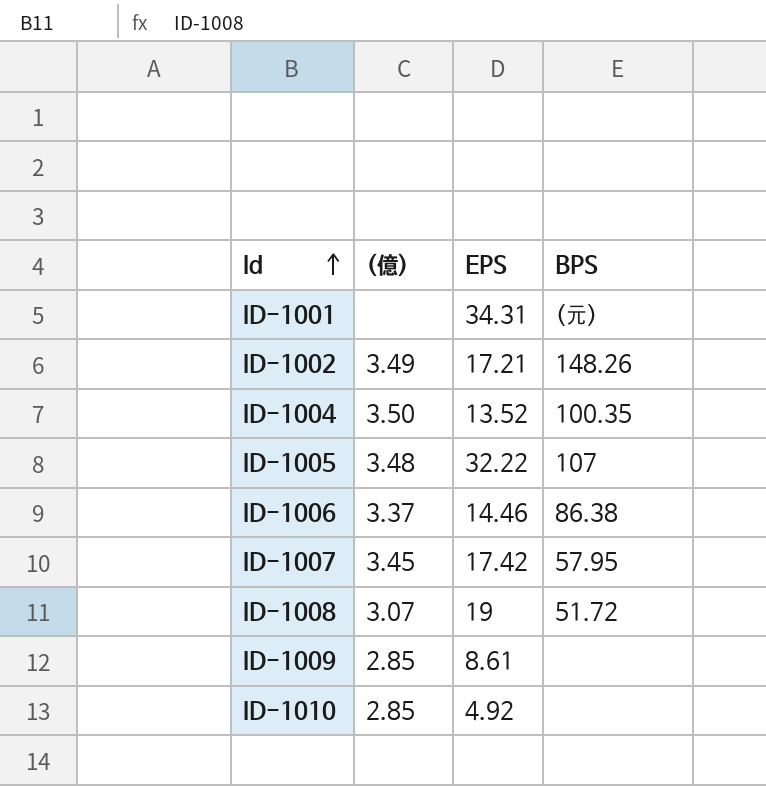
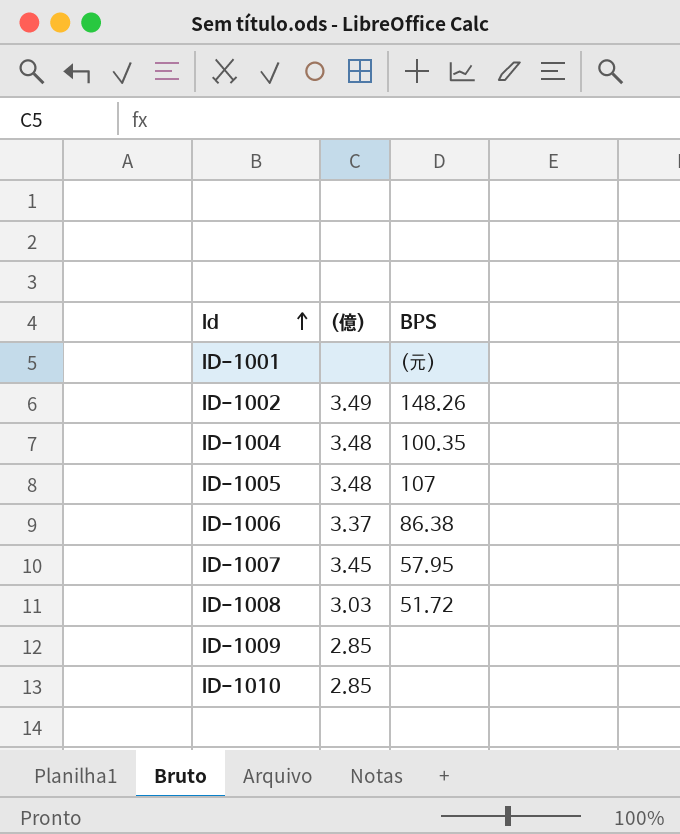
column EPS | position: 3 -> none
ID-1004 | (億): 3.50 -> 3.48
ID-1008 | (億): 3.07 -> 3.03

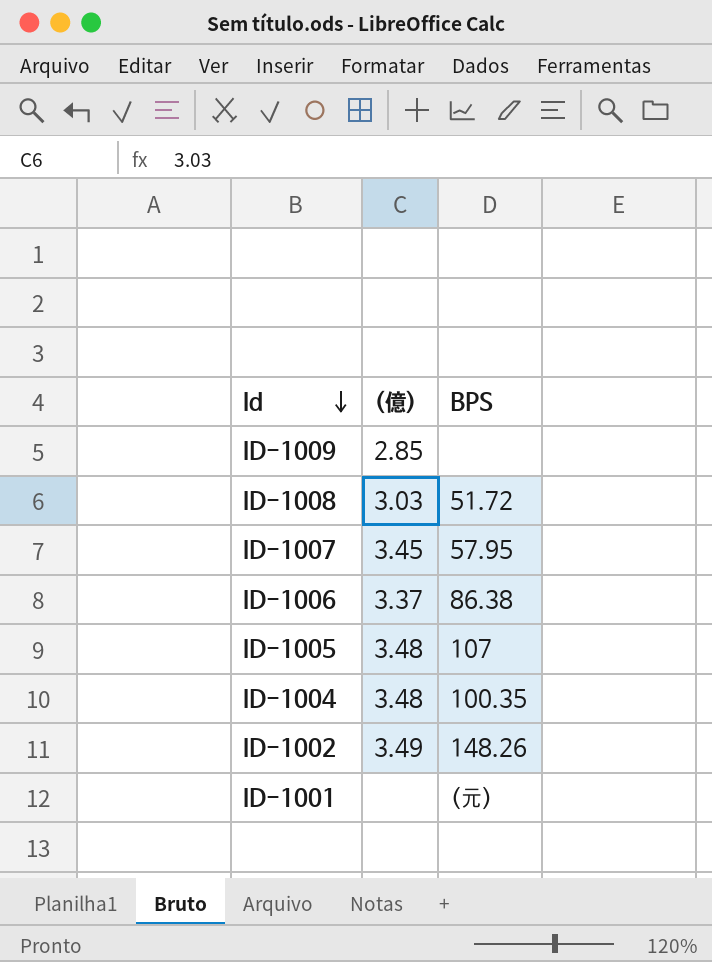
row order: Id ascending -> Id descending
row ID-1010: 2.85 | none -> none

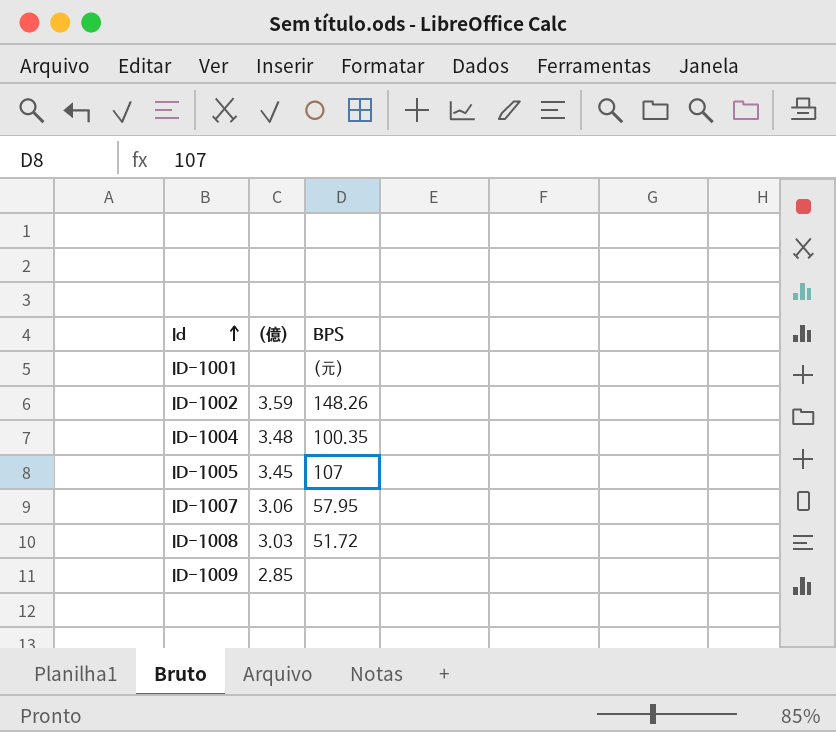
row order: Id descending -> Id ascending
row ID-1006: 3.37 | 86.38 -> none
ID-1002 | (億): 3.49 -> 3.59
ID-1005 | (億): 3.48 -> 3.45
ID-1007 | (億): 3.45 -> 3.06

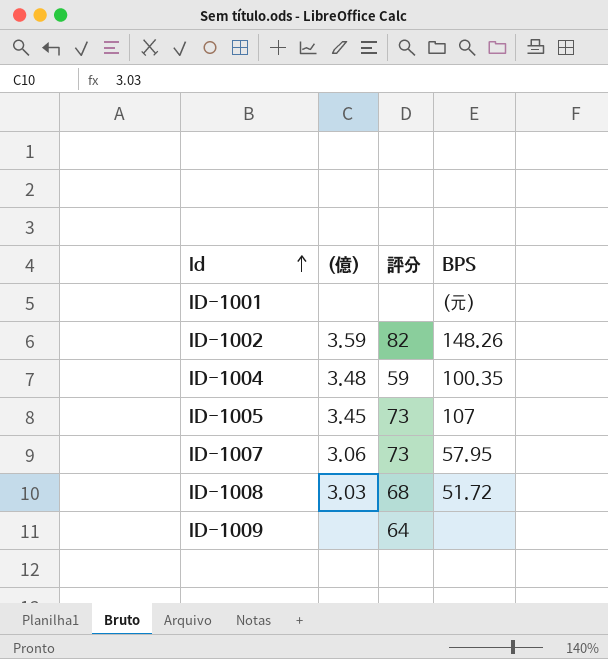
column 評分 | position: none -> 3
ID-1009 | (億): 2.85 -> none

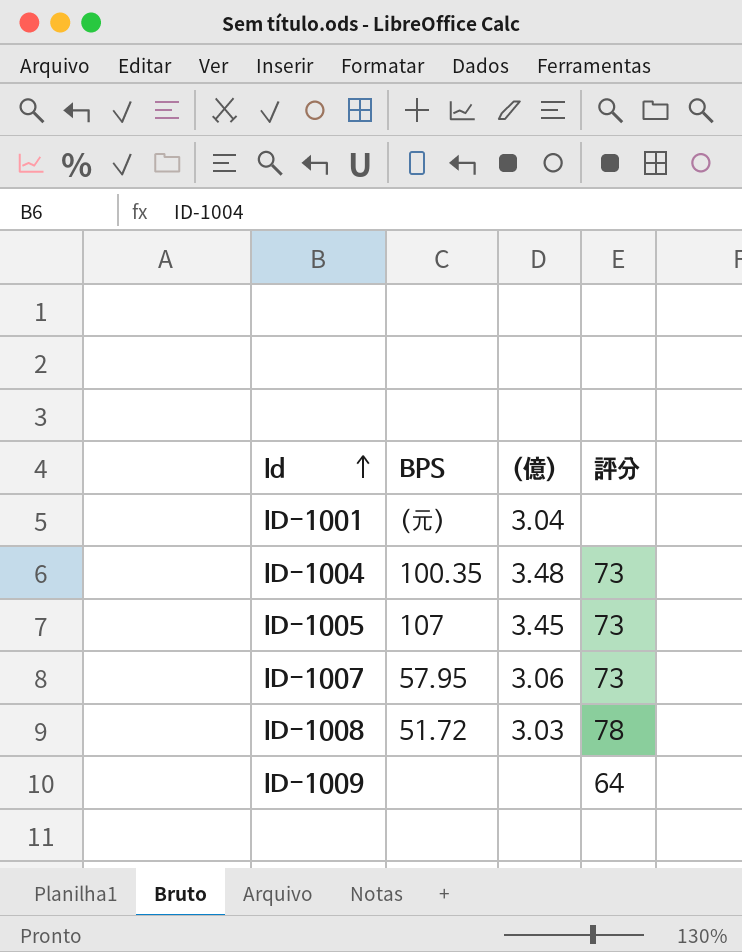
column BPS | position: 4 -> 2
row ID-1002: 3.59 | 82 | 148.26 -> none
ID-1001 | (億): none -> 3.04
ID-1004 | 評分: 59 -> 73
ID-1008 | 評分: 68 -> 78

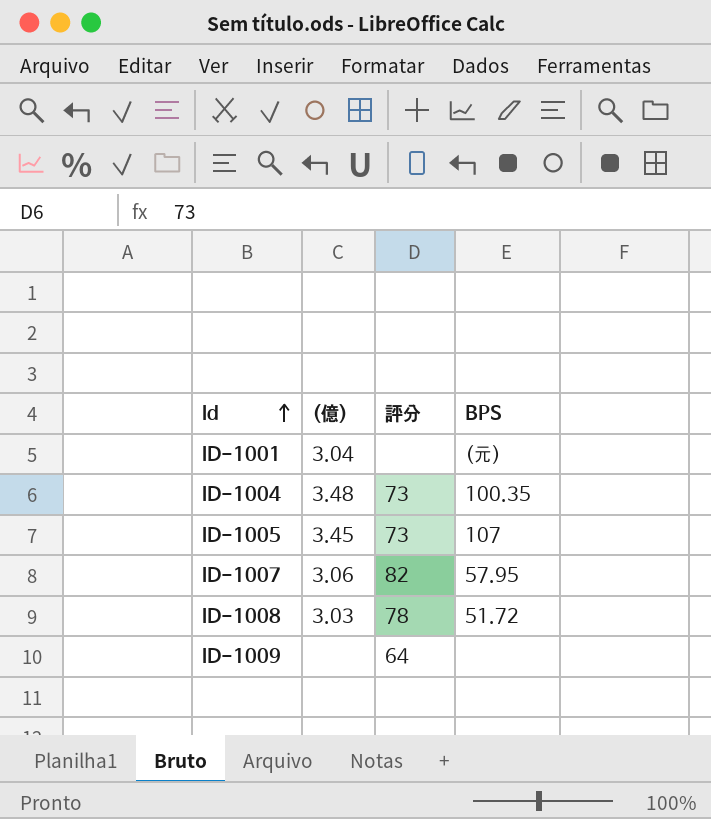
column BPS | position: 2 -> 4
ID-1007 | 評分: 73 -> 82

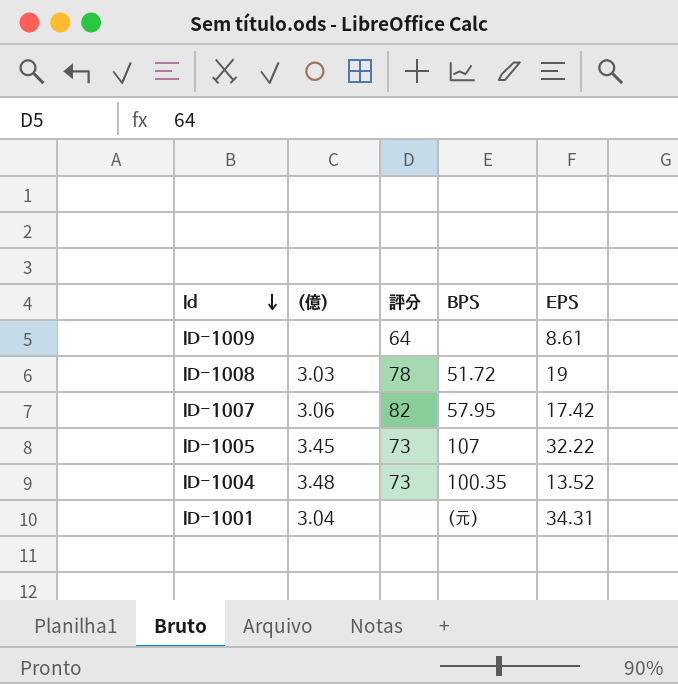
row order: Id ascending -> Id descending
column EPS | position: none -> 5

